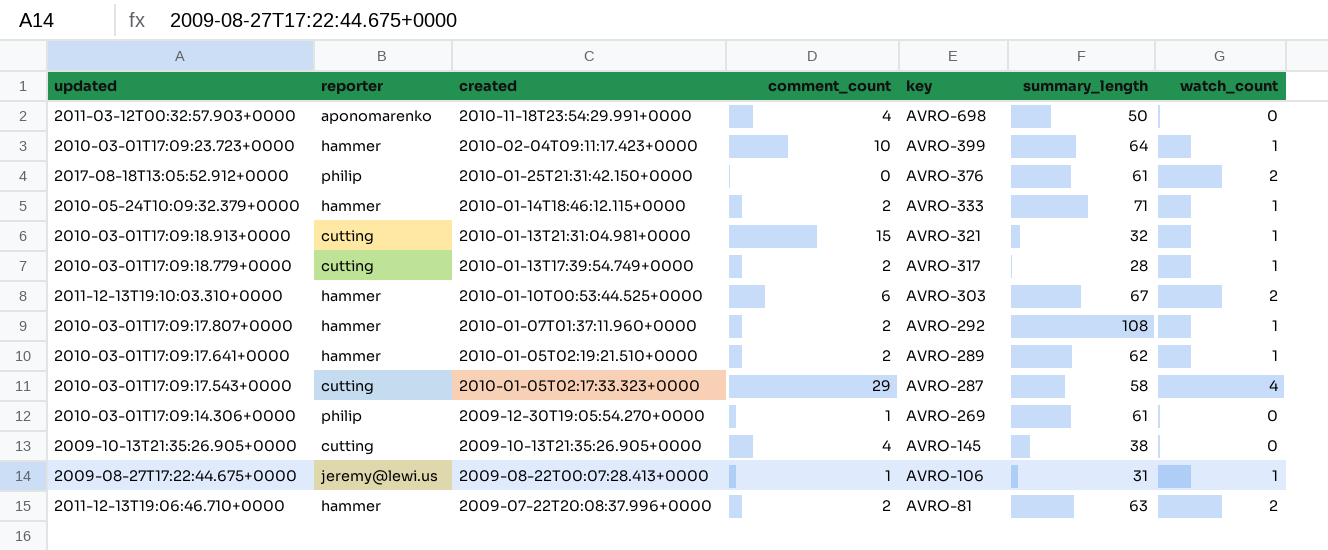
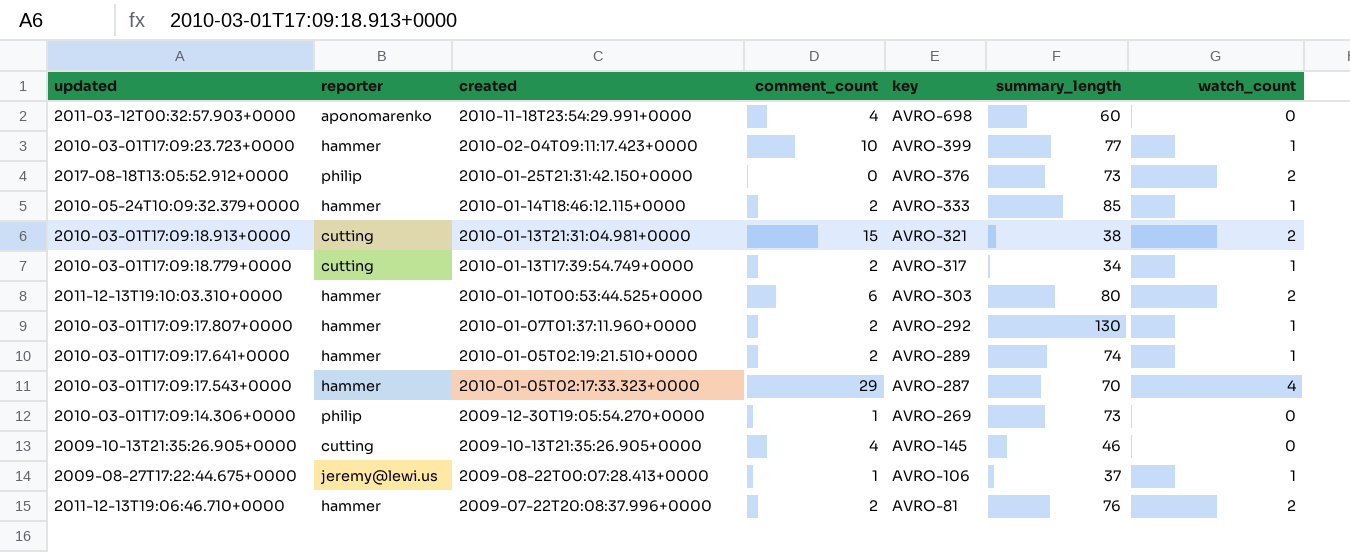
2011-03-12T00:32:57.903+0000 | summary_length: 50 -> 60
2010-03-01T17:09:23.723+0000 | summary_length: 64 -> 77
2017-08-18T13:05:52.912+0000 | summary_length: 61 -> 73
2010-05-24T10:09:32.379+0000 | summary_length: 71 -> 85
2010-03-01T17:09:18.913+0000 | summary_length: 32 -> 38
2010-03-01T17:09:18.913+0000 | watch_count: 1 -> 2
2010-03-01T17:09:18.779+0000 | summary_length: 28 -> 34
2011-12-13T19:10:03.310+0000 | summary_length: 67 -> 80
2010-03-01T17:09:17.807+0000 | summary_length: 108 -> 130
2010-03-01T17:09:17.641+0000 | summary_length: 62 -> 74
2010-03-01T17:09:17.543+0000 | reporter: cutting -> hammer
2010-03-01T17:09:17.543+0000 | summary_length: 58 -> 70
2010-03-01T17:09:14.306+0000 | summary_length: 61 -> 73
2009-10-13T21:35:26.905+0000 | summary_length: 38 -> 46
2009-08-27T17:22:44.675+0000 | summary_length: 31 -> 37
2011-12-13T19:06:46.710+0000 | summary_length: 63 -> 76

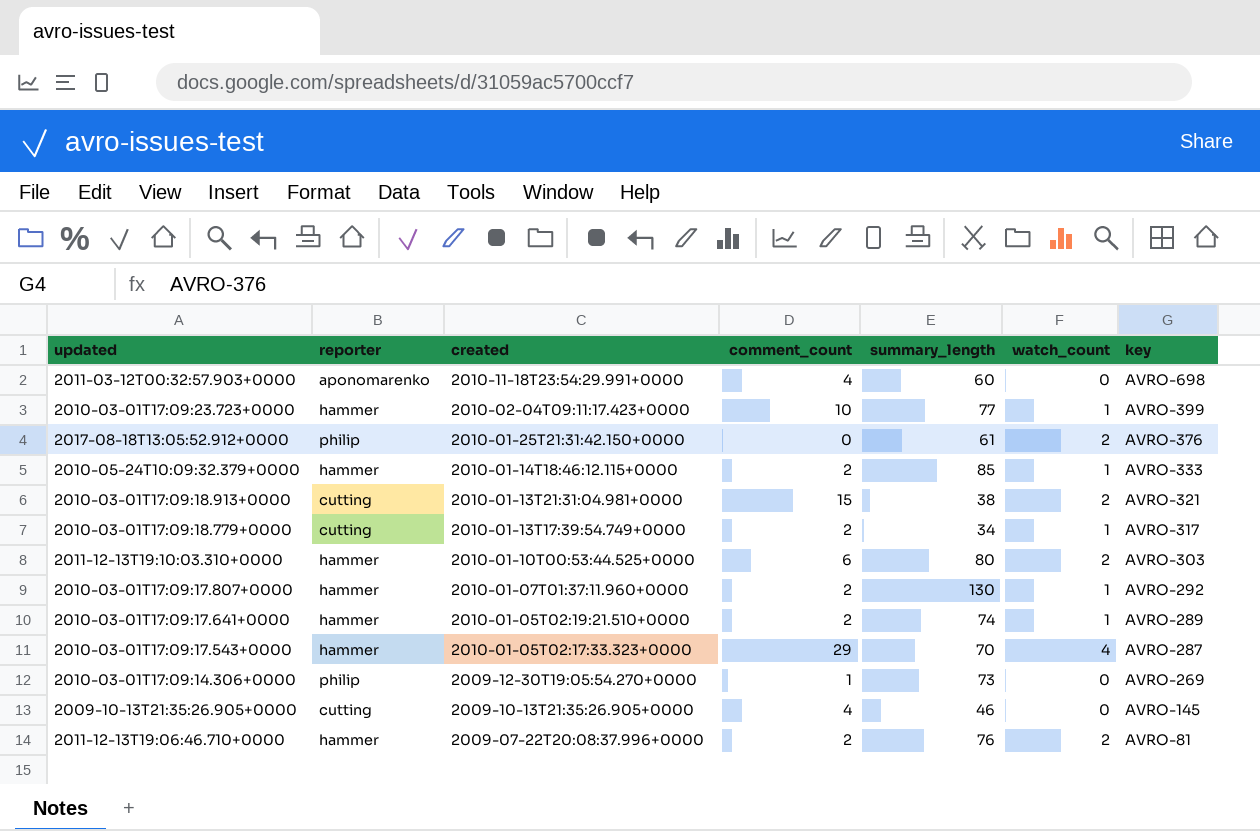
column key | position: 5 -> 7
row 2009-08-27T17:22:44.675+0000: jeremy@lewi.us | 2009-08-22T00:07:28.413+0000 | 1 | AVRO-106 | 37 | 1 -> none
2017-08-18T13:05:52.912+0000 | summary_length: 73 -> 61

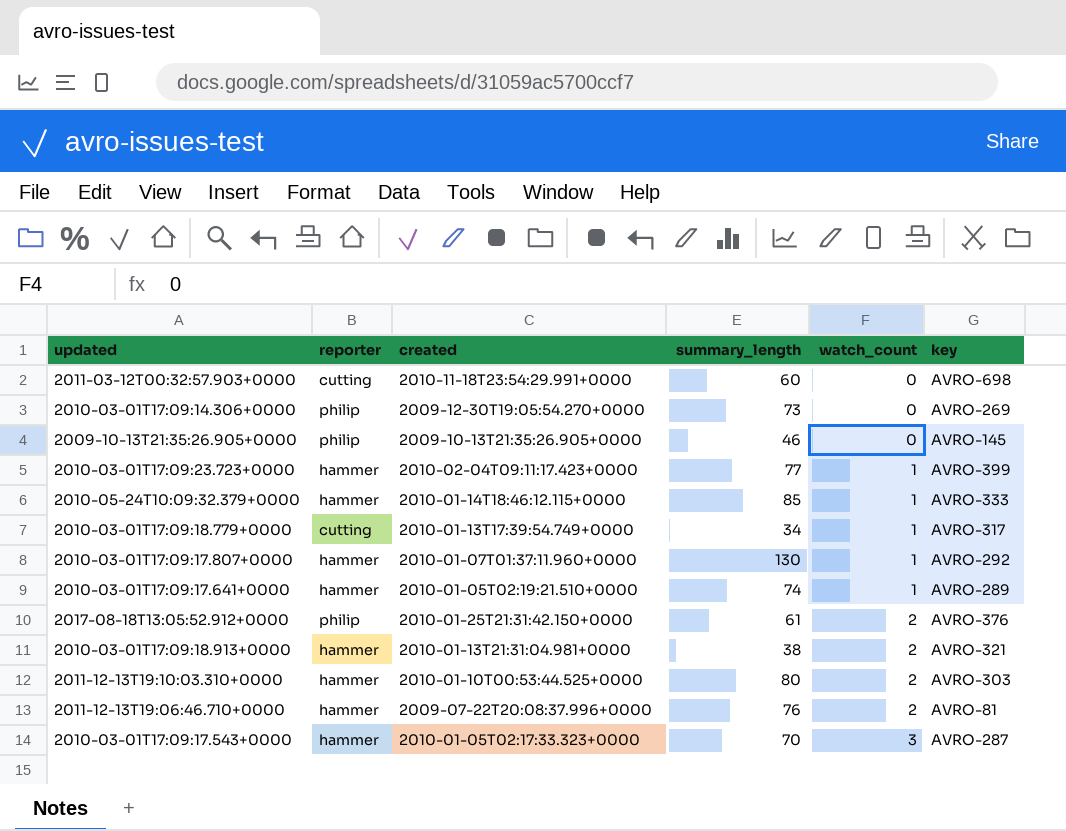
row order: created descending -> watch_count ascending
column comment_count | position: 4 -> none
2011-03-12T00:32:57.903+0000 | reporter: aponomarenko -> cutting
2009-10-13T21:35:26.905+0000 | reporter: cutting -> philip
2010-03-01T17:09:18.913+0000 | reporter: cutting -> hammer
2010-03-01T17:09:17.543+0000 | watch_count: 4 -> 3

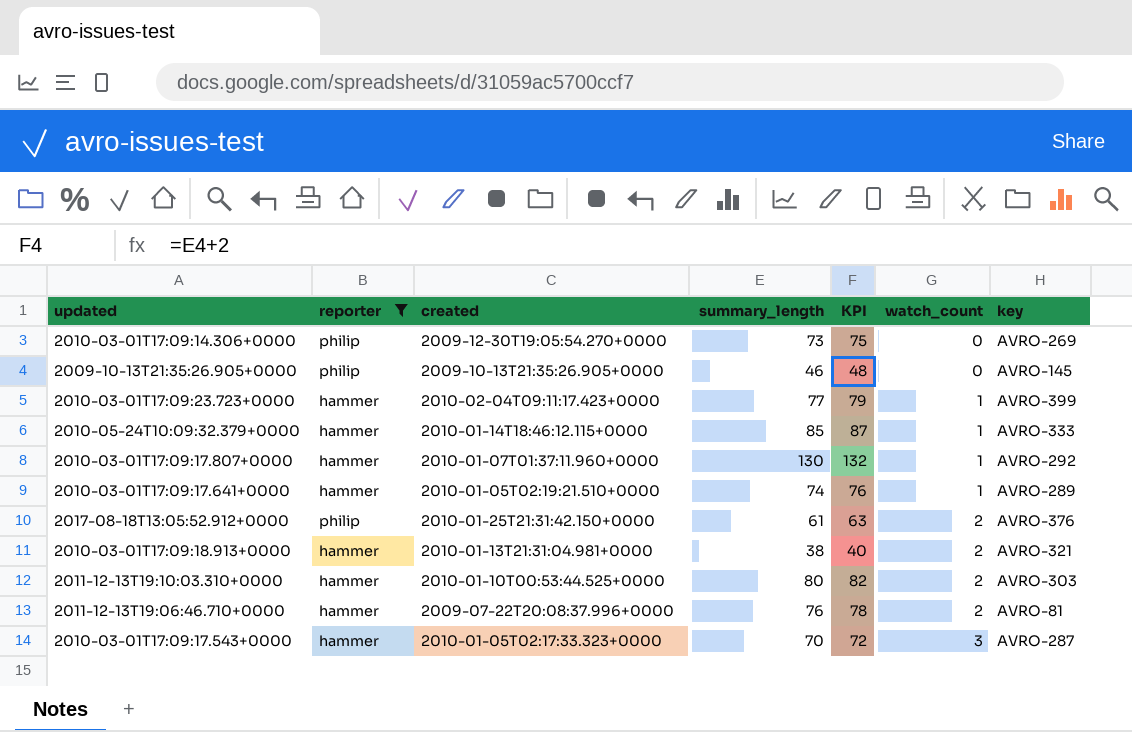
filter: none -> reporter != cutting
column KPI | formula: none -> [summary_length] + 2

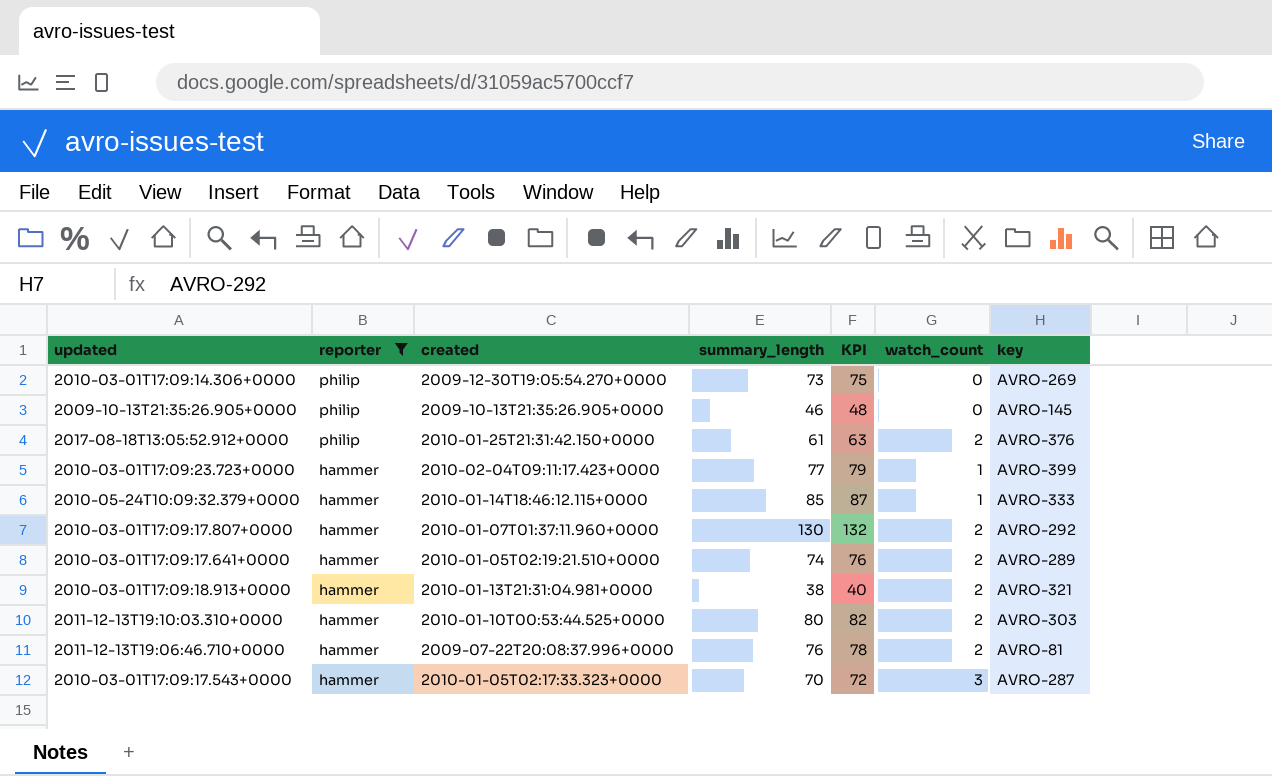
row order: watch_count ascending -> reporter descending
2010-03-01T17:09:17.807+0000 | watch_count: 1 -> 2
2010-03-01T17:09:17.641+0000 | watch_count: 1 -> 2

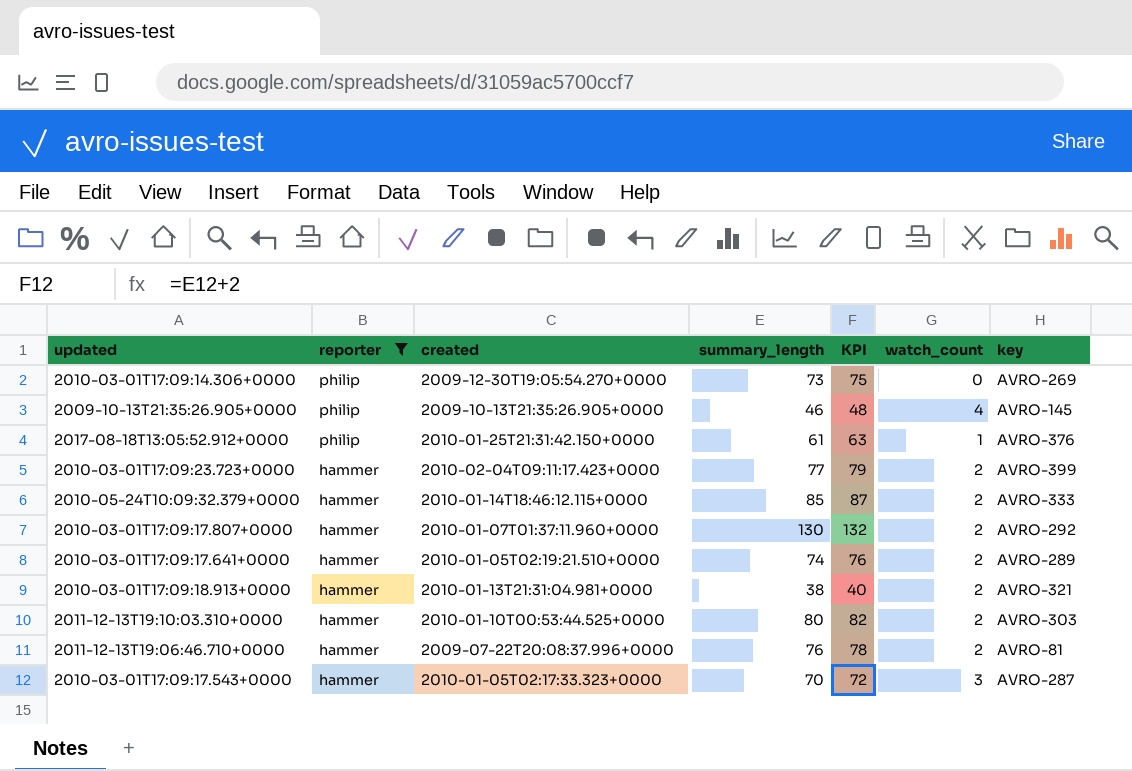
2009-10-13T21:35:26.905+0000 | watch_count: 0 -> 4
2017-08-18T13:05:52.912+0000 | watch_count: 2 -> 1
2010-03-01T17:09:23.723+0000 | watch_count: 1 -> 2
2010-05-24T10:09:32.379+0000 | watch_count: 1 -> 2

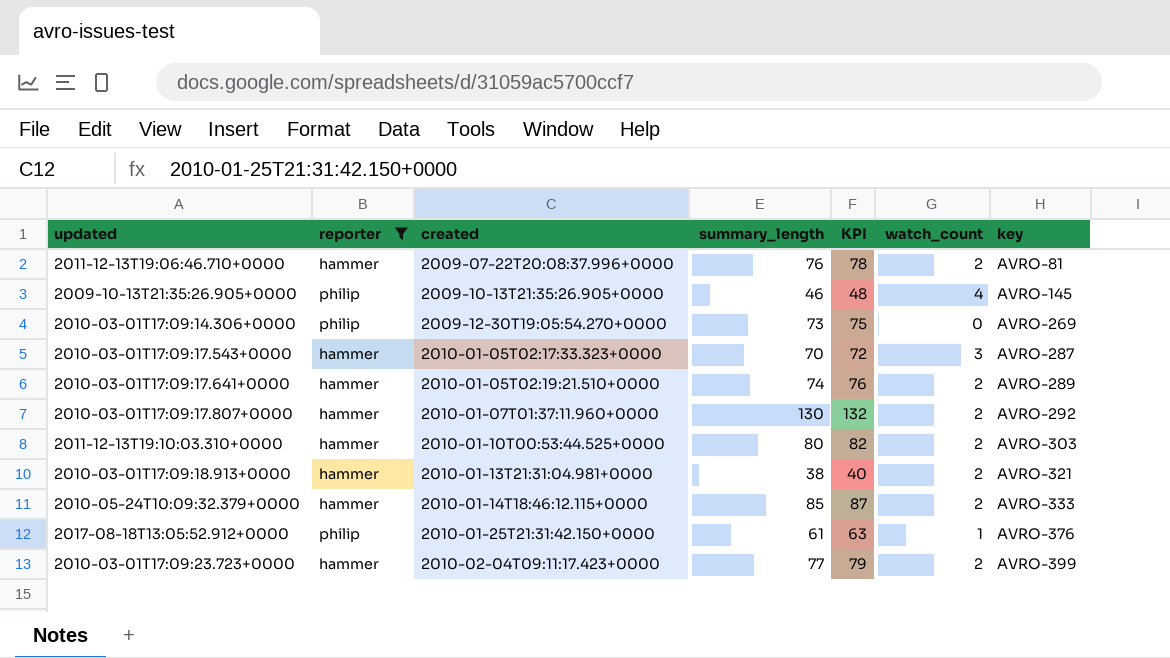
row order: reporter descending -> created ascending

